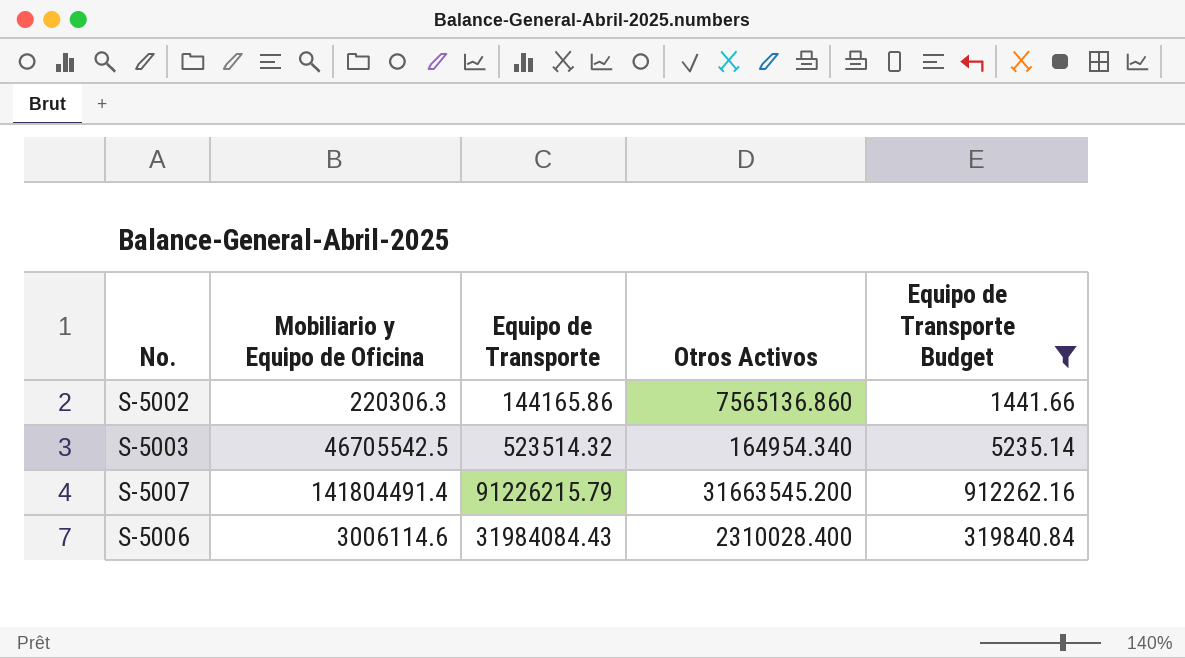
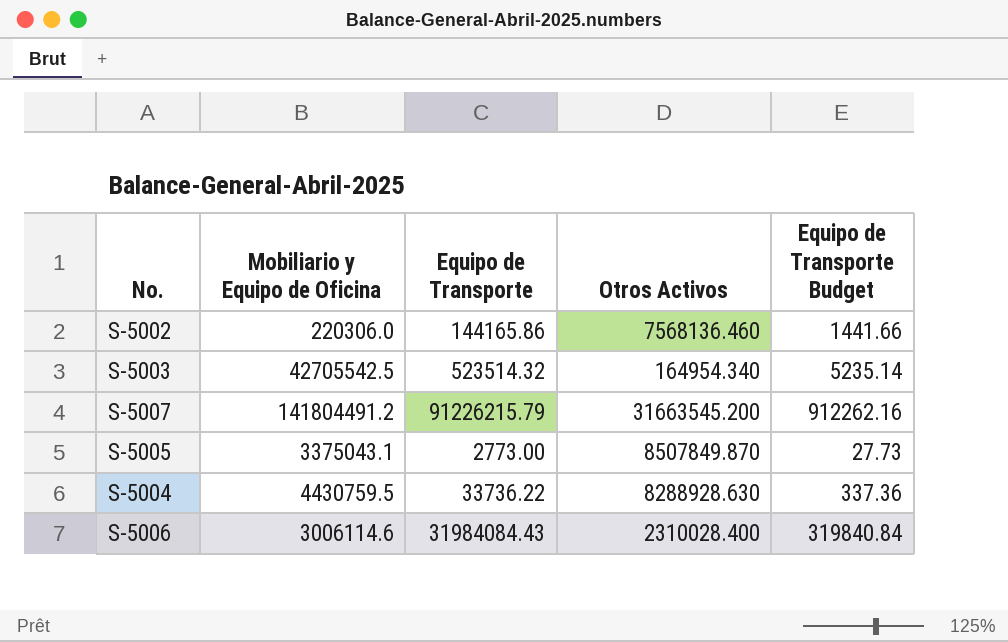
filter: Equipo de Transporte Budget >= 1441.66 -> none
S-5002 | Mobiliario y Equipo de Oficina: 220306.3 -> 220306.0
S-5002 | Otros Activos: 7565136.860 -> 7568136.460
S-5003 | Mobiliario y Equipo de Oficina: 46705542.5 -> 42705542.5
S-5007 | Mobiliario y Equipo de Oficina: 141804491.4 -> 141804491.2

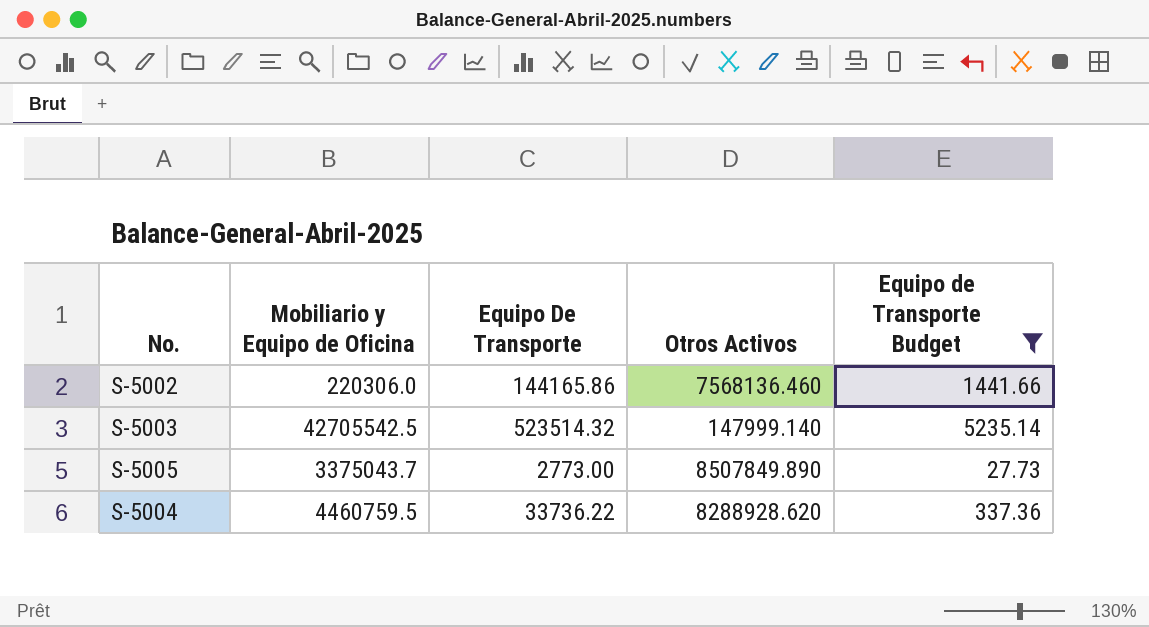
filter: none -> Equipo de Transporte Budget <= 5235.14
column name: Equipo de Transporte -> Equipo De Transporte
S-5003 | Otros Activos: 164954.340 -> 147999.140
S-5005 | Mobiliario y Equipo de Oficina: 3375043.1 -> 3375043.7
S-5005 | Otros Activos: 8507849.870 -> 8507849.890
S-5004 | Mobiliario y Equipo de Oficina: 4430759.5 -> 4460759.5
S-5004 | Otros Activos: 8288928.630 -> 8288928.620

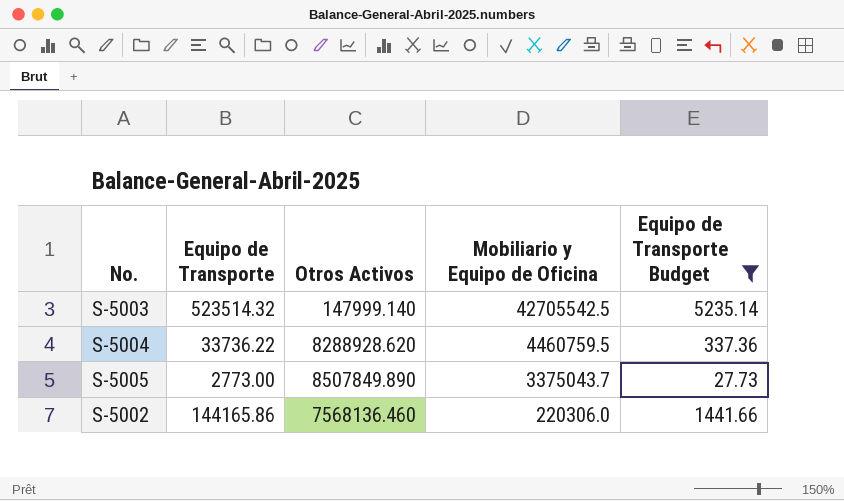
row order: none -> Mobiliario y Equipo de Oficina descending
column name: Equipo De Transporte -> Equipo de Transporte
column Mobiliario y Equipo de Oficina | position: 2 -> 4

